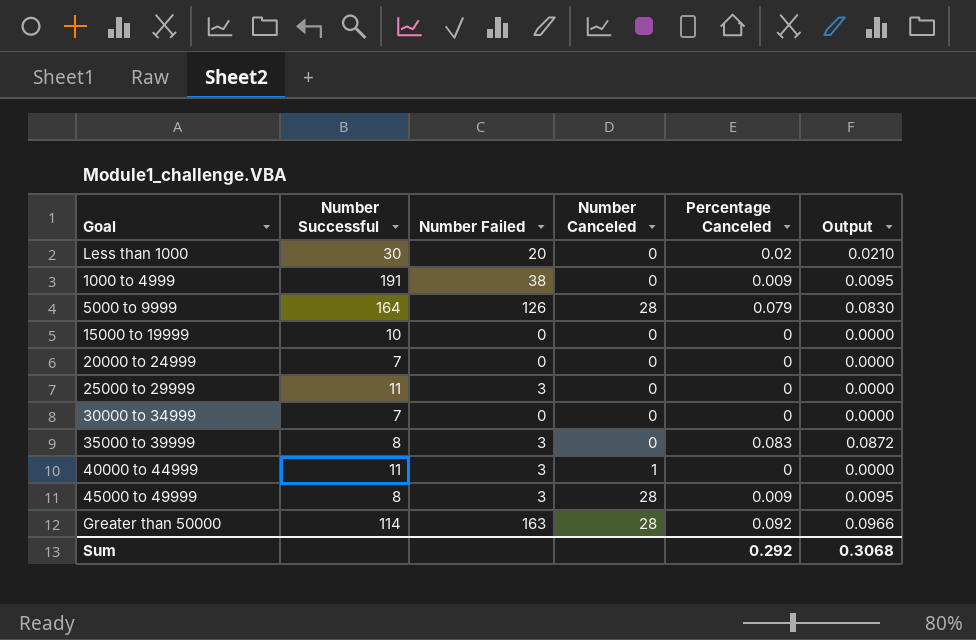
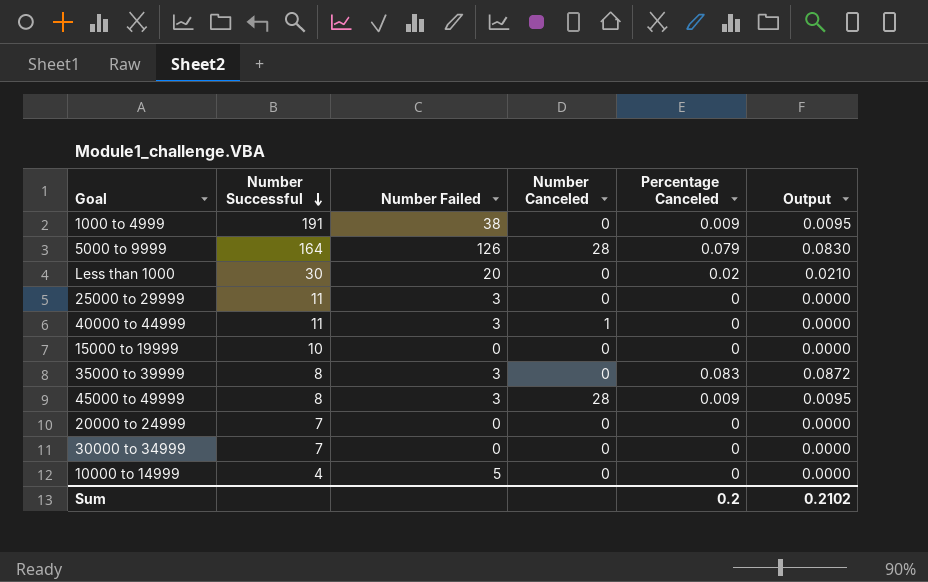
row order: none -> Number Successful descending
row Greater than 50000: 114 | 163 | 28 | 0.092 | 0.0966 -> none
row 10000 to 14999: none -> 4 | 5 | 0 | 0 | 0.0000
Sum | Percentage Canceled: 0.292 -> 0.2
Sum | Output: 0.3068 -> 0.2102

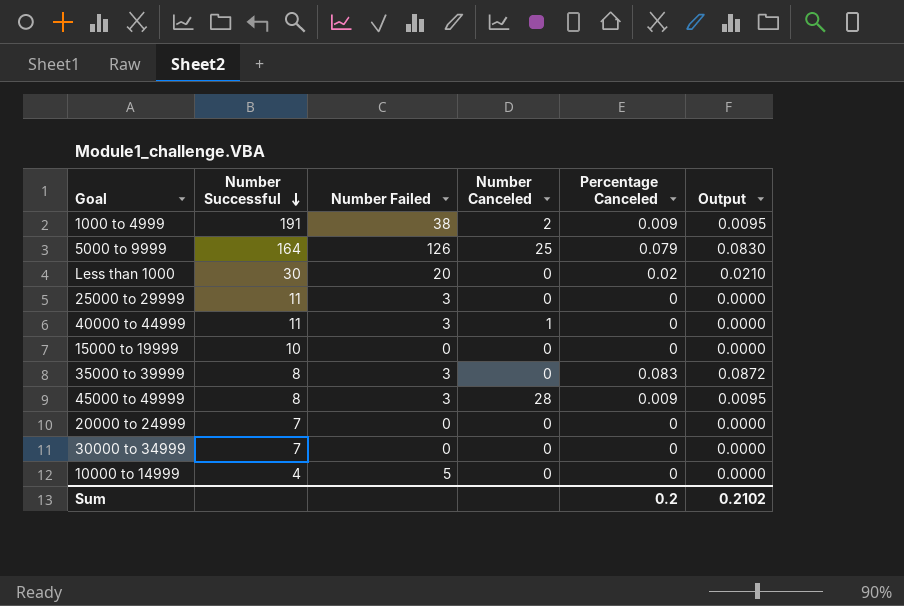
1000 to 4999 | Number Canceled: 0 -> 2
5000 to 9999 | Number Canceled: 28 -> 25

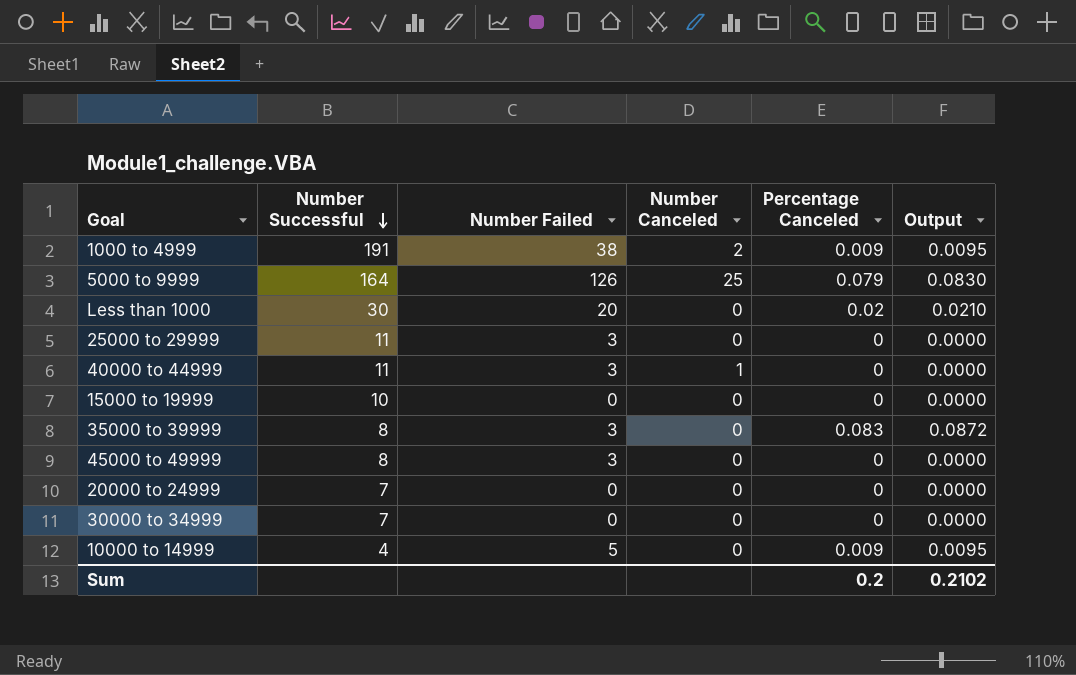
45000 to 49999 | Number Canceled: 28 -> 0
45000 to 49999 | Percentage Canceled: 0.009 -> 0
45000 to 49999 | Output: 0.0095 -> 0.0000
10000 to 14999 | Percentage Canceled: 0 -> 0.009
10000 to 14999 | Output: 0.0000 -> 0.0095

